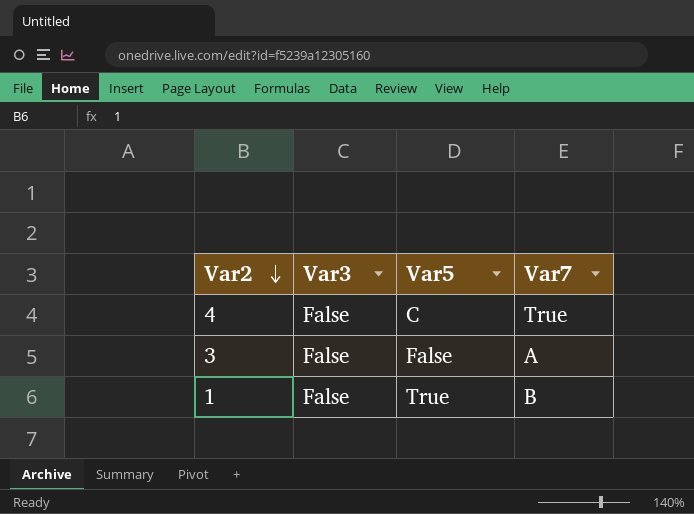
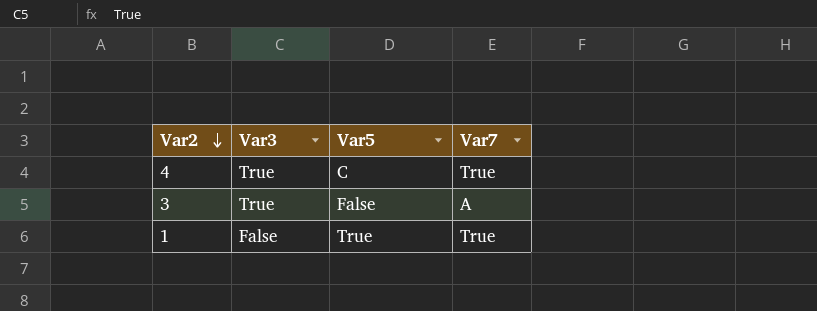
4 | Var3: False -> True
3 | Var3: False -> True
1 | Var7: B -> True

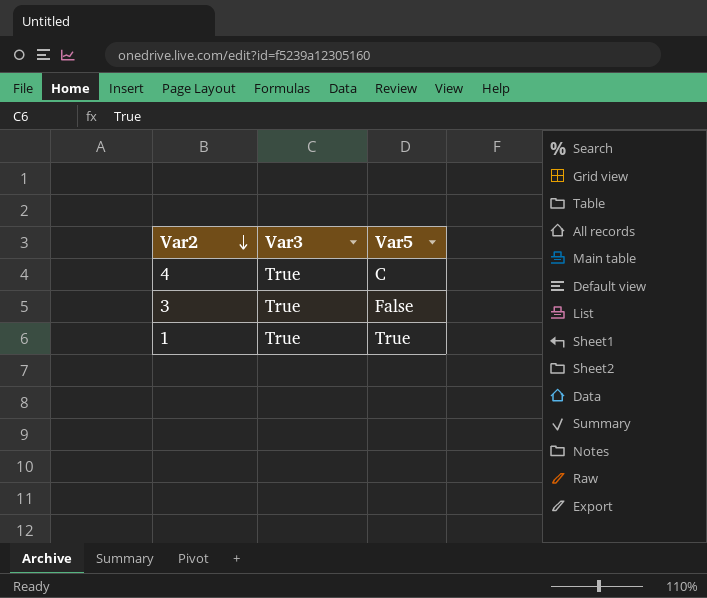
column Var7 | position: 4 -> none
1 | Var3: False -> True

